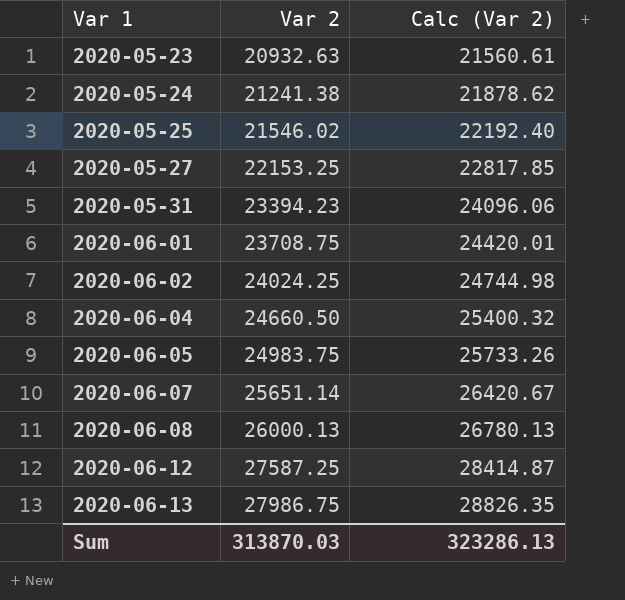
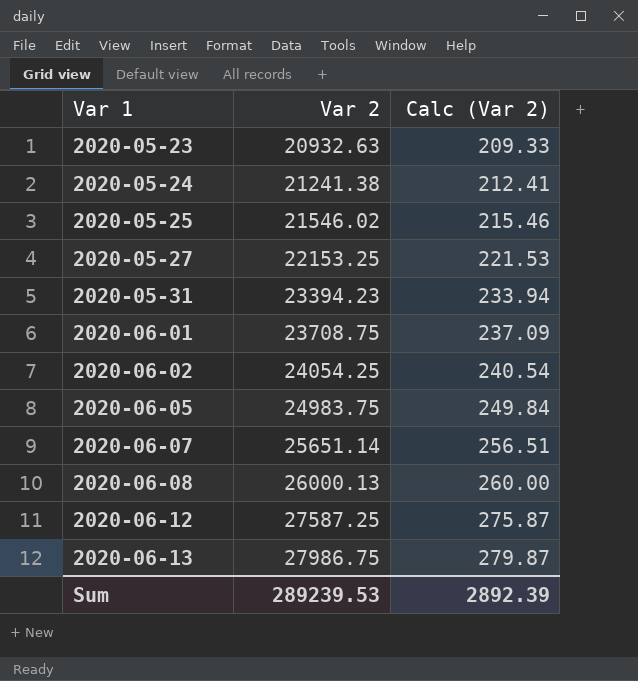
column Calc (Var 2) | formula: [Var 2] * 1.03 -> [Var 2] * 0.01
row 2020-06-04: 24660.50 | 25400.32 -> none
2020-06-02 | Var 2: 24024.25 -> 24054.25
Sum | Var 2: 313870.03 -> 289239.53
Sum | Calc (Var 2): 323286.13 -> 2892.39

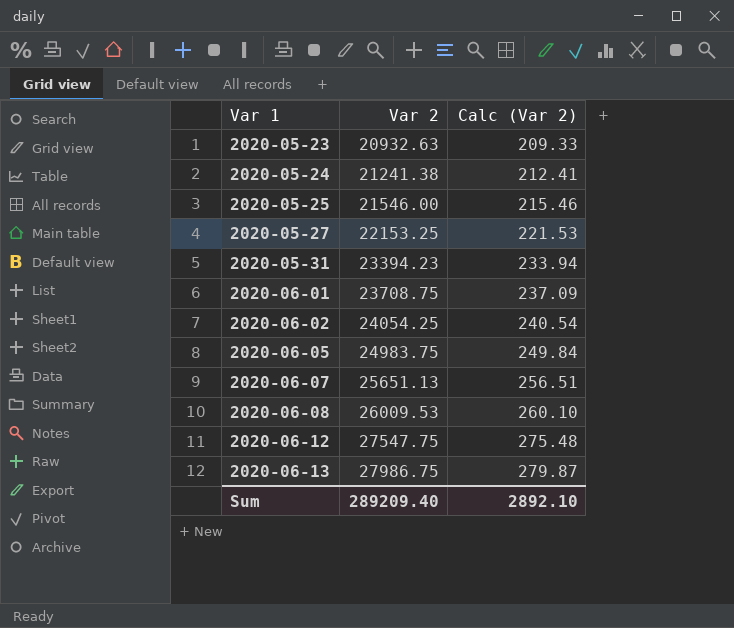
2020-05-25 | Var 2: 21546.02 -> 21546.00
2020-06-07 | Var 2: 25651.14 -> 25651.13
2020-06-08 | Var 2: 26000.13 -> 26009.53
2020-06-08 | Calc (Var 2): 260.00 -> 260.10
2020-06-12 | Var 2: 27587.25 -> 27547.75
2020-06-12 | Calc (Var 2): 275.87 -> 275.48
Sum | Var 2: 289239.53 -> 289209.40
Sum | Calc (Var 2): 2892.39 -> 2892.10

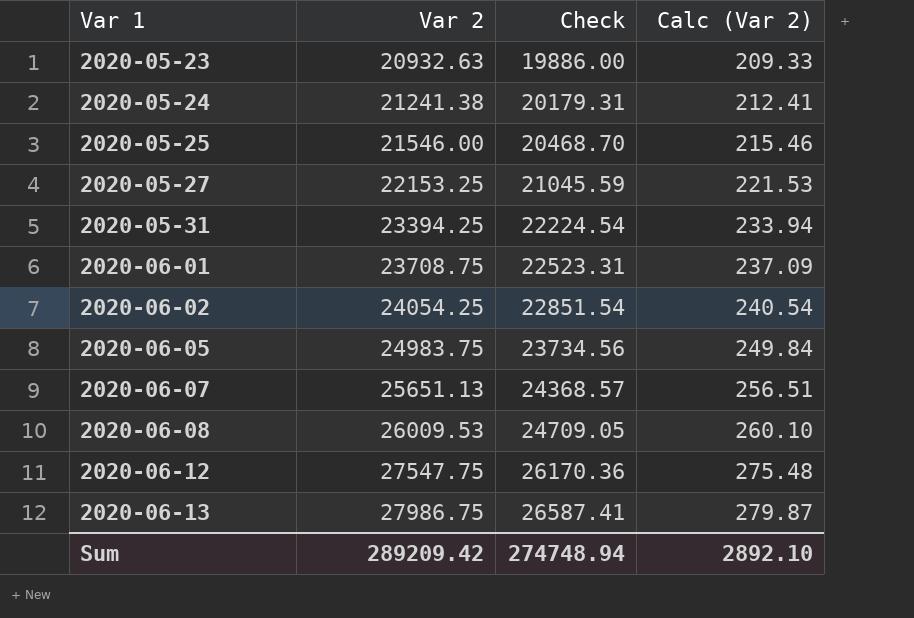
column Check | formula: none -> [Var 2] * 0.95
2020-05-31 | Var 2: 23394.23 -> 23394.25
Sum | Var 2: 289209.40 -> 289209.42

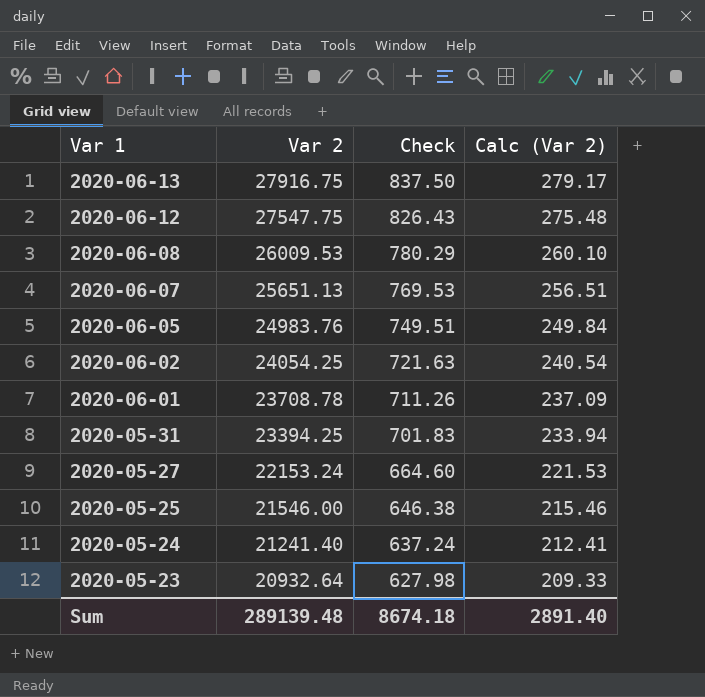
row order: Var 1 ascending -> Var 1 descending
column Check | formula: [Var 2] * 0.95 -> [Var 2] * 0.03
2020-06-13 | Var 2: 27986.75 -> 27916.75
2020-06-13 | Calc (Var 2): 279.87 -> 279.17
2020-06-05 | Var 2: 24983.75 -> 24983.76
2020-06-01 | Var 2: 23708.75 -> 23708.78
2020-05-27 | Var 2: 22153.25 -> 22153.24
2020-05-24 | Var 2: 21241.38 -> 21241.40
2020-05-23 | Var 2: 20932.63 -> 20932.64
Sum | Var 2: 289209.42 -> 289139.48
Sum | Check: 274748.94 -> 8674.18
Sum | Calc (Var 2): 2892.10 -> 2891.40

